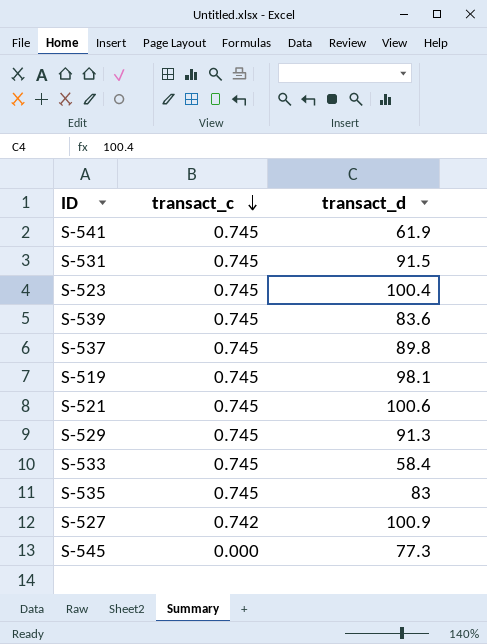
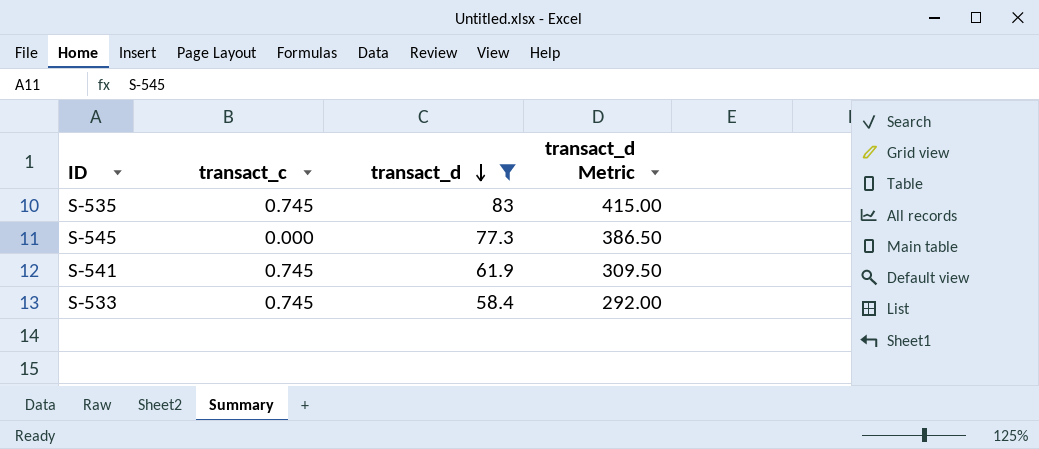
filter: none -> transact_d <= 83
row order: transact_c descending -> transact_d descending
column transact_d Metric | formula: none -> [transact_d] * 5

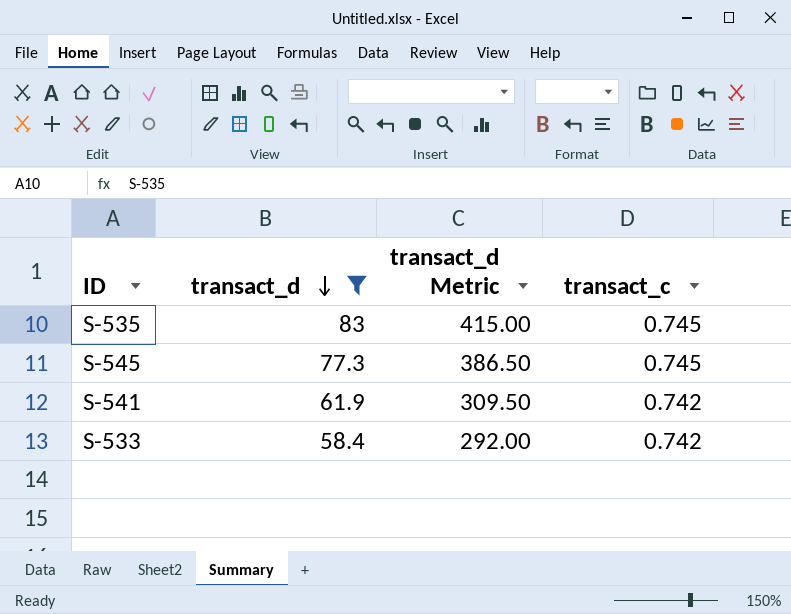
column transact_c | position: 2 -> 4
S-545 | transact_c: 0.000 -> 0.745
S-541 | transact_c: 0.745 -> 0.742
S-533 | transact_c: 0.745 -> 0.742

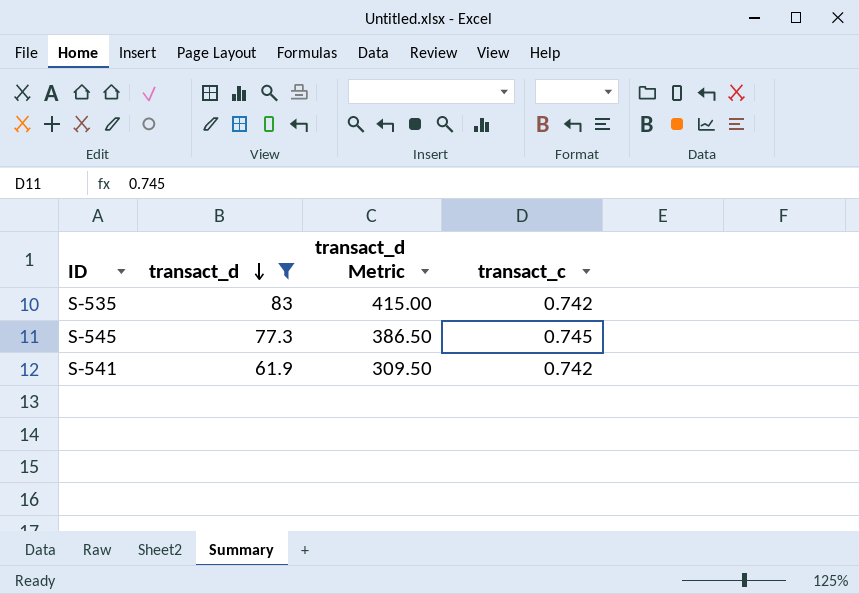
row S-533: 58.4 | 292.00 | 0.742 -> none
S-535 | transact_c: 0.745 -> 0.742

